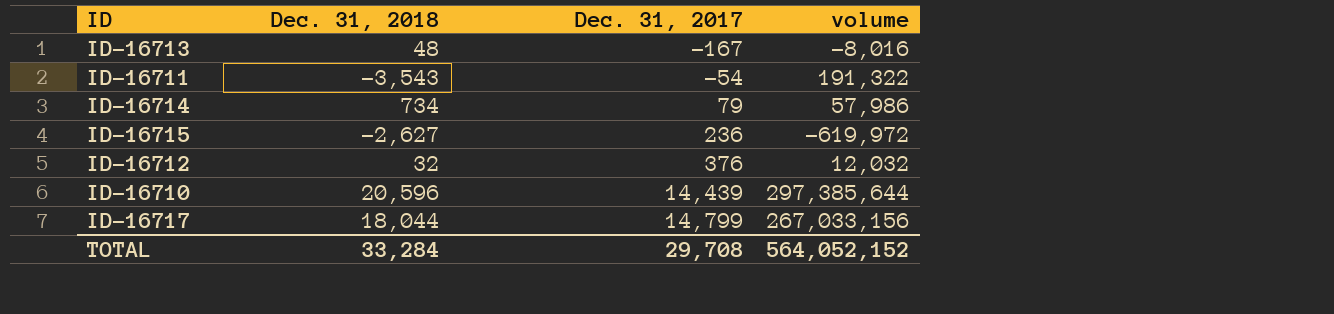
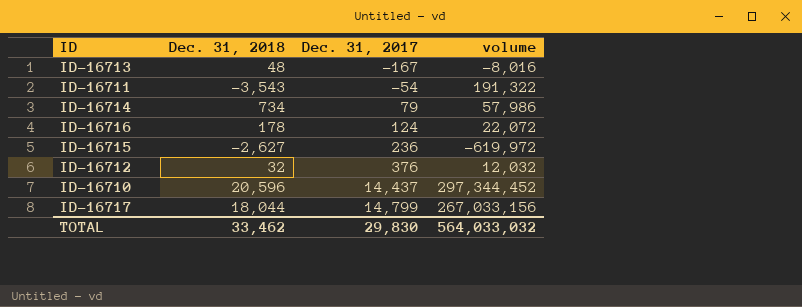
row ID-16716: none -> 178 | 124 | 22,072
ID-16710 | Dec. 31, 2017: 14,439 -> 14,437
ID-16710 | volume: 297,385,644 -> 297,344,452
TOTAL | Dec. 31, 2018: 33,284 -> 33,462
TOTAL | Dec. 31, 2017: 29,708 -> 29,830
TOTAL | volume: 564,052,152 -> 564,033,032

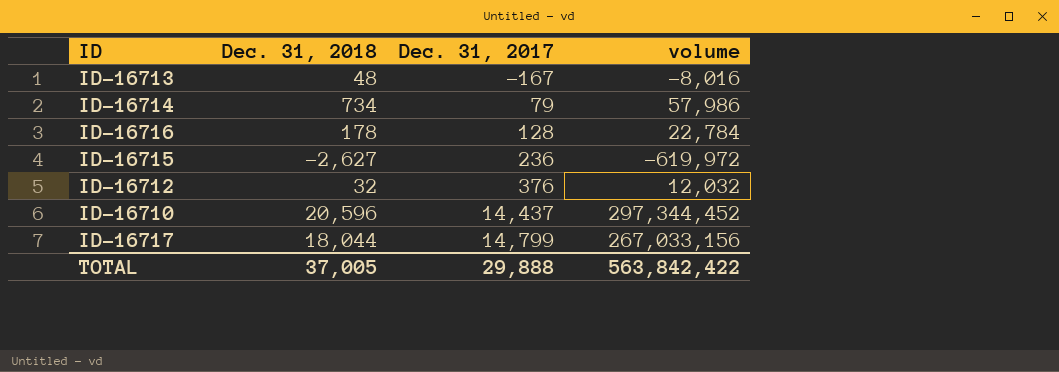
row ID-16711: -3,543 | -54 | 191,322 -> none
ID-16716 | Dec. 31, 2017: 124 -> 128
ID-16716 | volume: 22,072 -> 22,784
TOTAL | Dec. 31, 2018: 33,462 -> 37,005
TOTAL | Dec. 31, 2017: 29,830 -> 29,888
TOTAL | volume: 564,033,032 -> 563,842,422

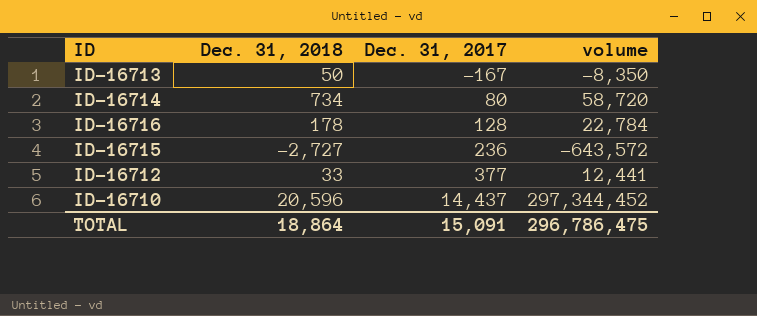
row ID-16717: 18,044 | 14,799 | 267,033,156 -> none
ID-16713 | Dec. 31, 2018: 48 -> 50
ID-16713 | volume: -8,016 -> -8,350
ID-16714 | Dec. 31, 2017: 79 -> 80
ID-16714 | volume: 57,986 -> 58,720
ID-16715 | Dec. 31, 2018: -2,627 -> -2,727
ID-16715 | volume: -619,972 -> -643,572
ID-16712 | Dec. 31, 2018: 32 -> 33
ID-16712 | Dec. 31, 2017: 376 -> 377
ID-16712 | volume: 12,032 -> 12,441
TOTAL | Dec. 31, 2018: 37,005 -> 18,864
TOTAL | Dec. 31, 2017: 29,888 -> 15,091
TOTAL | volume: 563,842,422 -> 296,786,475

